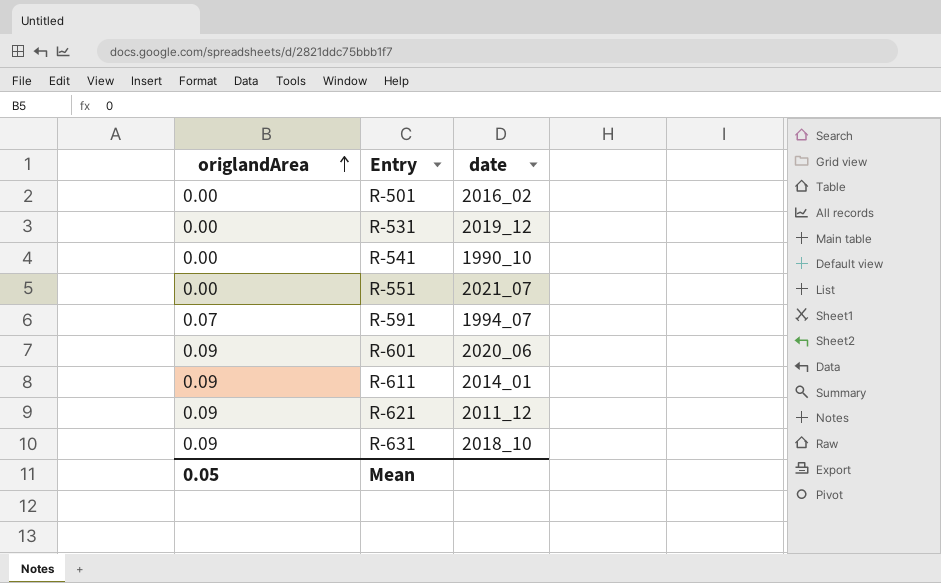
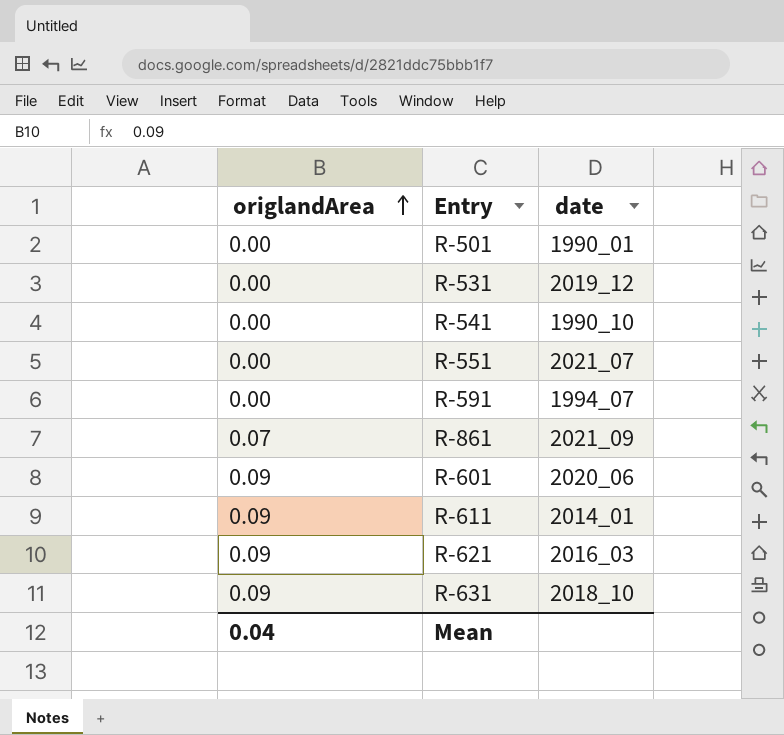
R-501 | date: 2016_02 -> 1990_01
R-591 | origlandArea: 0.07 -> 0.00
row R-861: none -> 0.07 | 2021_09
R-621 | date: 2011_12 -> 2016_03
Mean | origlandArea: 0.05 -> 0.04

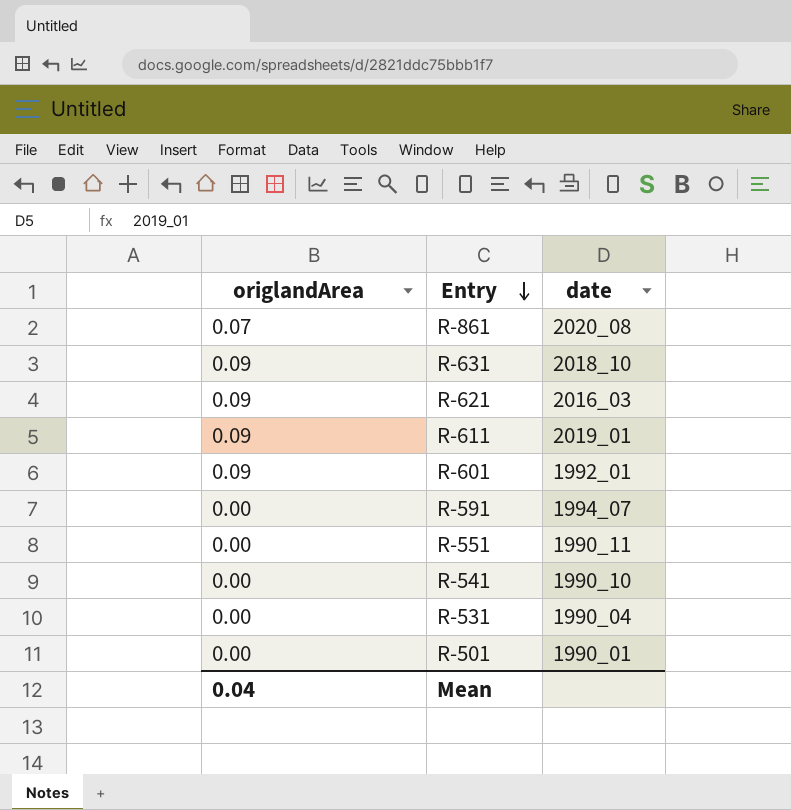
row order: origlandArea ascending -> Entry descending
R-861 | date: 2021_09 -> 2020_08
R-611 | date: 2014_01 -> 2019_01
R-601 | date: 2020_06 -> 1992_01
R-551 | date: 2021_07 -> 1990_11
R-531 | date: 2019_12 -> 1990_04

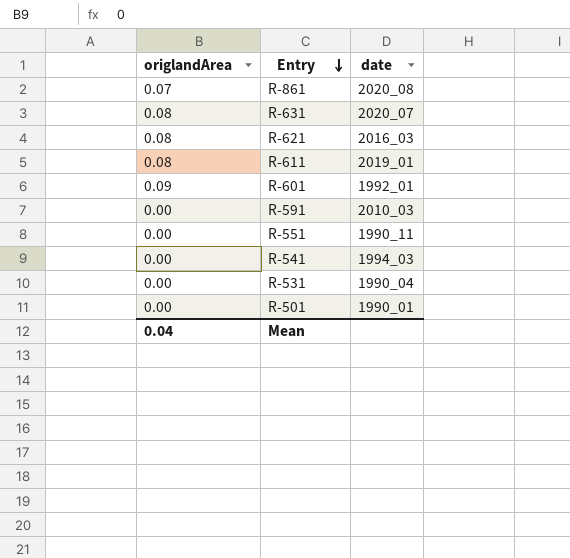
R-631 | origlandArea: 0.09 -> 0.08
R-631 | date: 2018_10 -> 2020_07
R-621 | origlandArea: 0.09 -> 0.08
R-611 | origlandArea: 0.09 -> 0.08
R-591 | date: 1994_07 -> 2010_03
R-541 | date: 1990_10 -> 1994_03

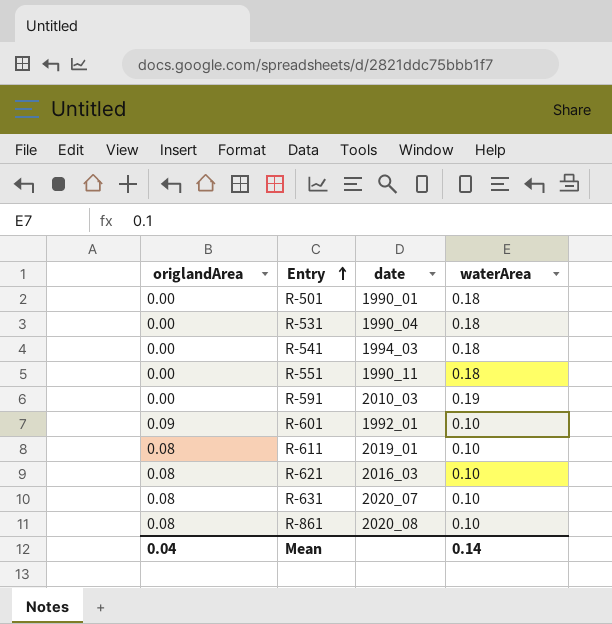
row order: Entry descending -> Entry ascending
column waterArea | position: none -> 4
R-861 | origlandArea: 0.07 -> 0.08

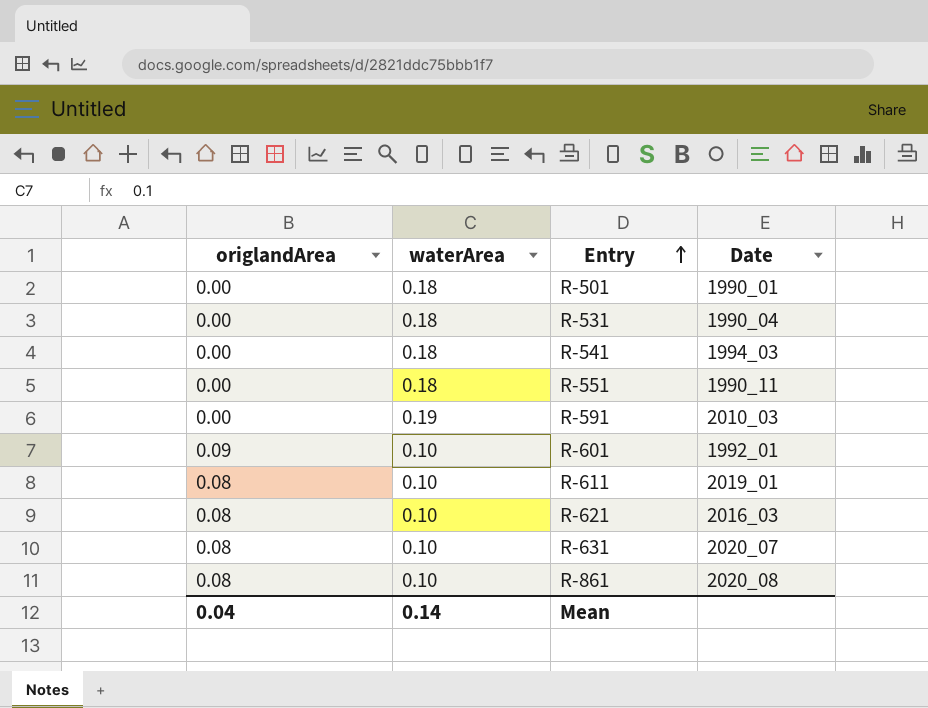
column waterArea | position: 4 -> 2
column name: date -> Date

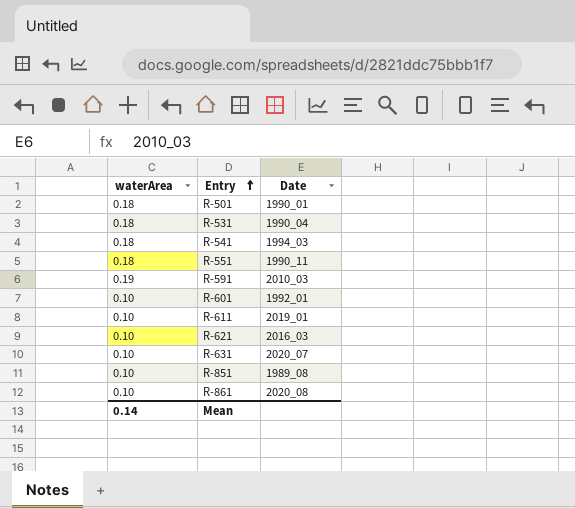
column origlandArea | position: 1 -> none
row R-851: none -> 0.10 | 1989_08

